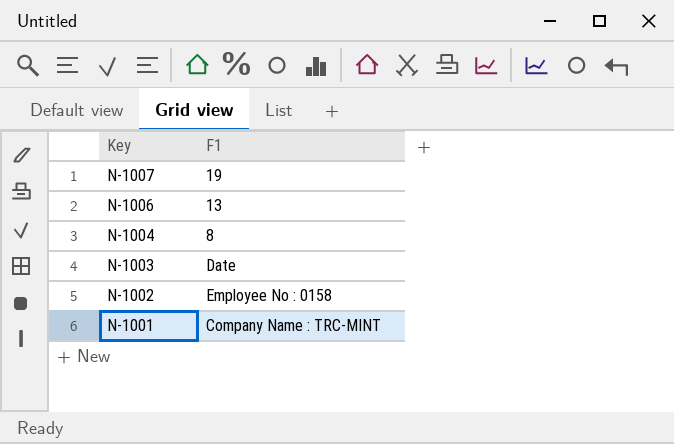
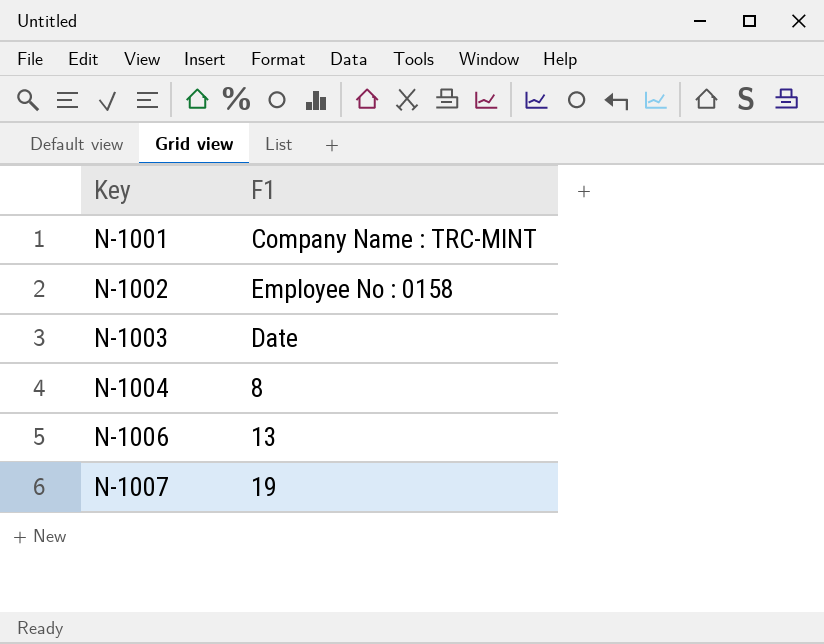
row order: Key descending -> Key ascending

